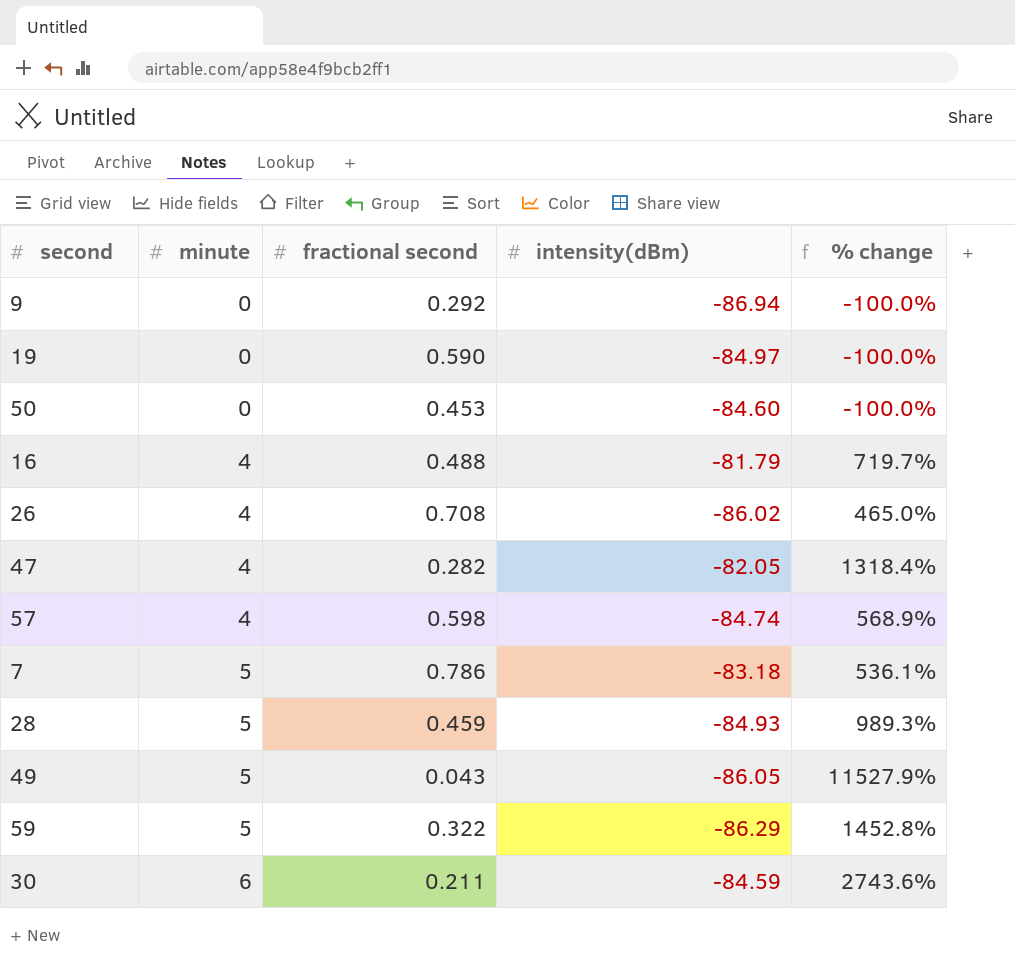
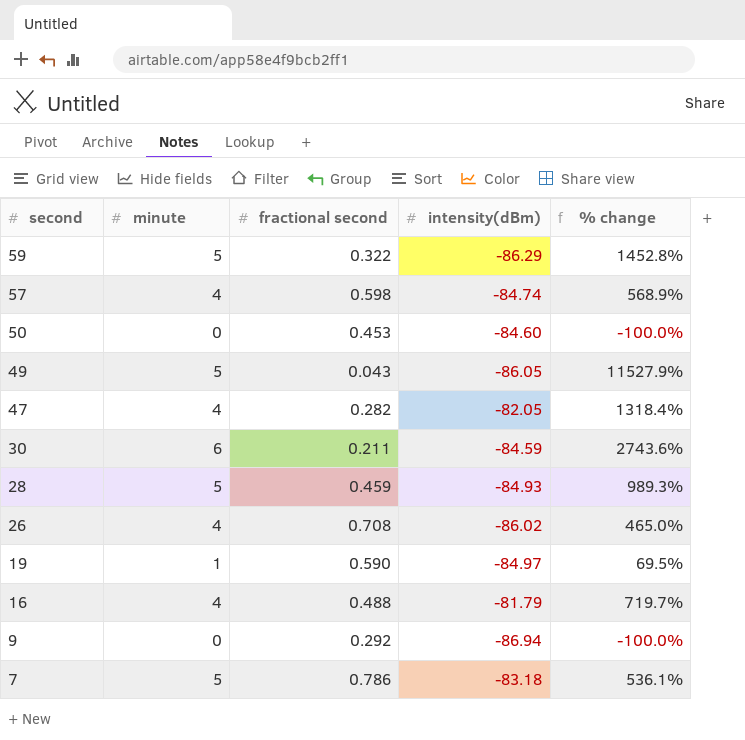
row order: minute ascending -> second descending
19 | minute: 0 -> 1
19 | % change: -100.0% -> 69.5%

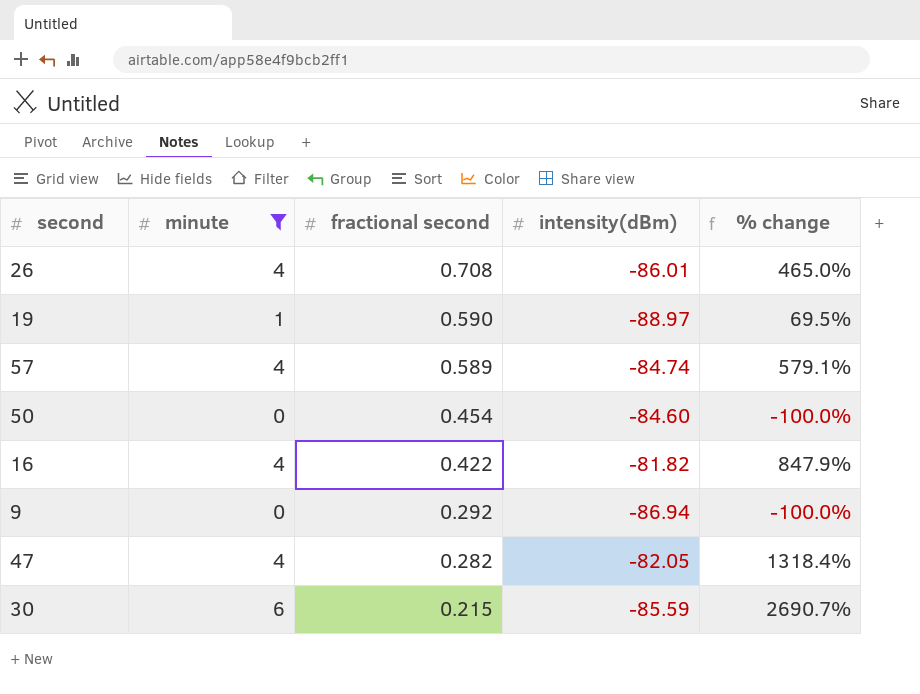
filter: none -> minute != 5
row order: second descending -> fractional second descending
26 | intensity(dBm): -86.02 -> -86.01
19 | intensity(dBm): -84.97 -> -88.97
57 | fractional second: 0.598 -> 0.589
57 | % change: 568.9% -> 579.1%
50 | fractional second: 0.453 -> 0.454
16 | fractional second: 0.488 -> 0.422
16 | intensity(dBm): -81.79 -> -81.82
16 | % change: 719.7% -> 847.9%
30 | fractional second: 0.211 -> 0.215
30 | intensity(dBm): -84.59 -> -85.59
30 | % change: 2743.6% -> 2690.7%

